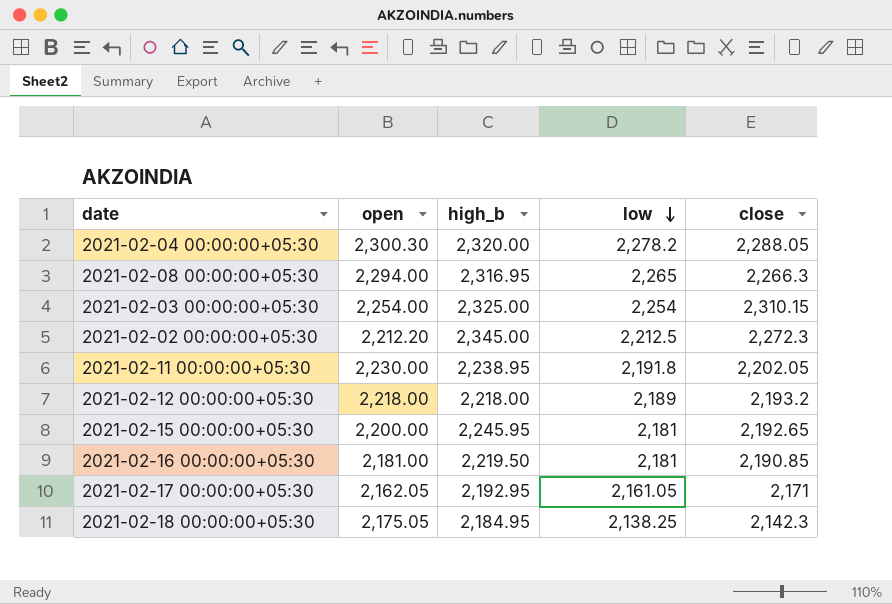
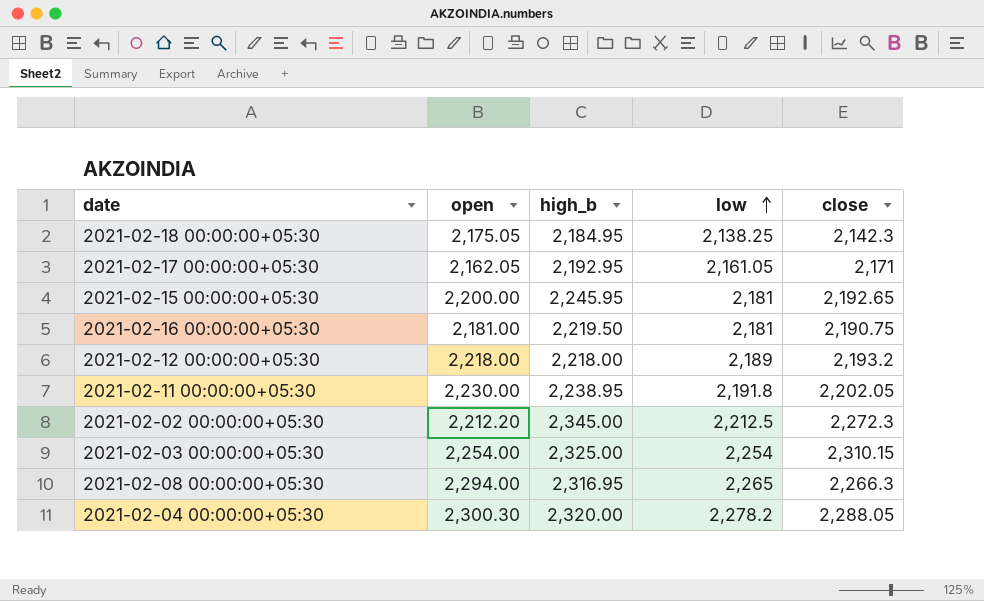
row order: low descending -> low ascending
2021-02-16 00:00:00+05:30 | close: 2,190.85 -> 2,190.75

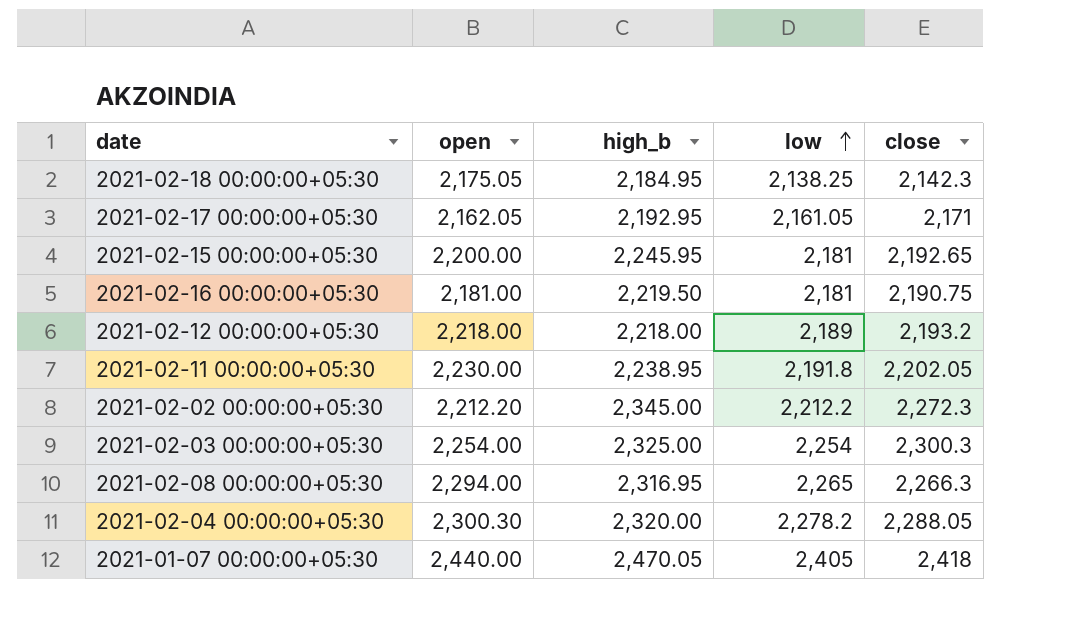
2021-02-02 00:00:00+05:30 | low: 2,212.5 -> 2,212.2
2021-02-03 00:00:00+05:30 | close: 2,310.15 -> 2,300.3
row 2021-01-07 00:00:00+05:30: none -> 2,440.00 | 2,470.05 | 2,405 | 2,418

